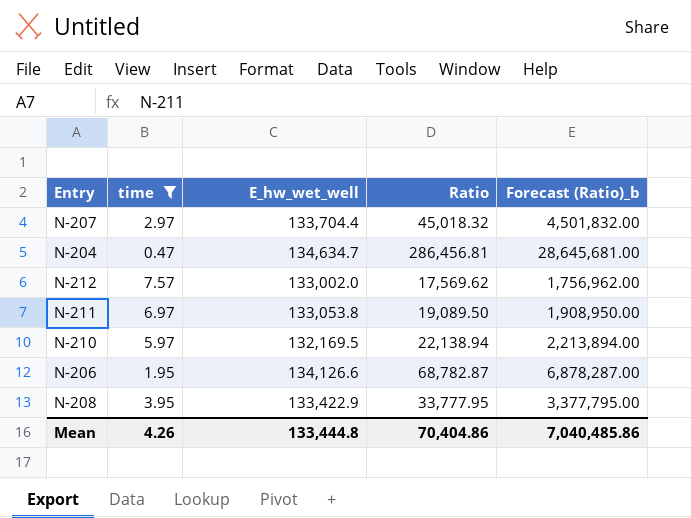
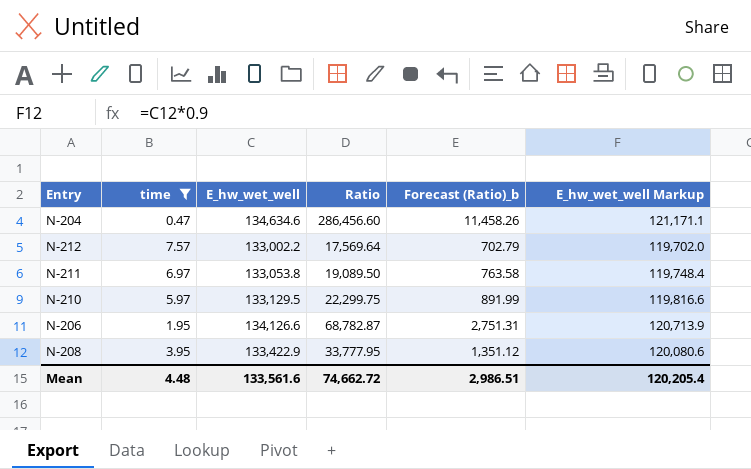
column Forecast (Ratio)_b | formula: [Ratio] * 100 -> [Ratio] * 0.04
column E_hw_wet_well Markup | formula: none -> [E_hw_wet_well] * 0.9
row N-207: 2.97 | 133,704.4 | 45,018.32 | 4,501,832.00 -> none
N-204 | E_hw_wet_well: 134,634.7 -> 134,634.6
N-204 | Ratio: 286,456.81 -> 286,456.60
N-212 | E_hw_wet_well: 133,002.0 -> 133,002.2
N-212 | Ratio: 17,569.62 -> 17,569.64
N-210 | E_hw_wet_well: 132,169.5 -> 133,129.5
N-210 | Ratio: 22,138.94 -> 22,299.75
Mean | time: 4.26 -> 4.48
Mean | E_hw_wet_well: 133,444.8 -> 133,561.6
Mean | Ratio: 70,404.86 -> 74,662.72
Mean | Forecast (Ratio)_b: 7,040,485.86 -> 2,986.51

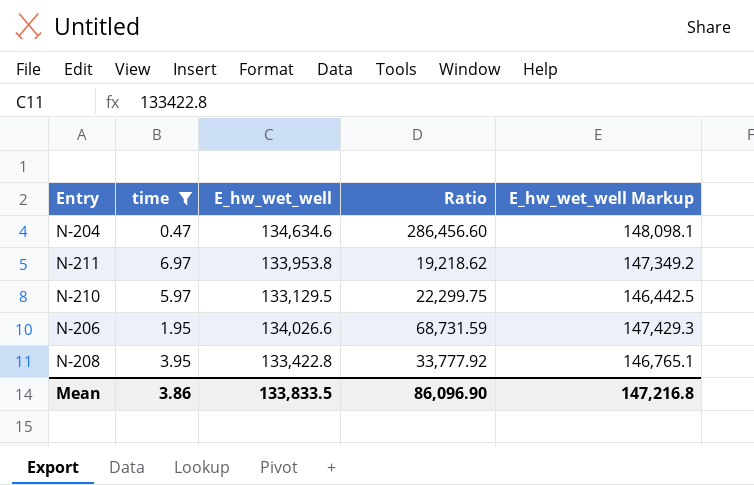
column Forecast (Ratio)_b | formula: [Ratio] * 0.04 -> none
column E_hw_wet_well Markup | formula: [E_hw_wet_well] * 0.9 -> [E_hw_wet_well] * 1.1
row N-212: 7.57 | 133,002.2 | 17,569.64 | 702.79 | 119,702.0 -> none
N-211 | E_hw_wet_well: 133,053.8 -> 133,953.8
N-211 | Ratio: 19,089.50 -> 19,218.62
N-206 | E_hw_wet_well: 134,126.6 -> 134,026.6
N-206 | Ratio: 68,782.87 -> 68,731.59
N-208 | E_hw_wet_well: 133,422.9 -> 133,422.8
N-208 | Ratio: 33,777.95 -> 33,777.92
Mean | time: 4.48 -> 3.86
Mean | E_hw_wet_well: 133,561.6 -> 133,833.5
Mean | Ratio: 74,662.72 -> 86,096.90
Mean | E_hw_wet_well Markup: 120,205.4 -> 147,216.8

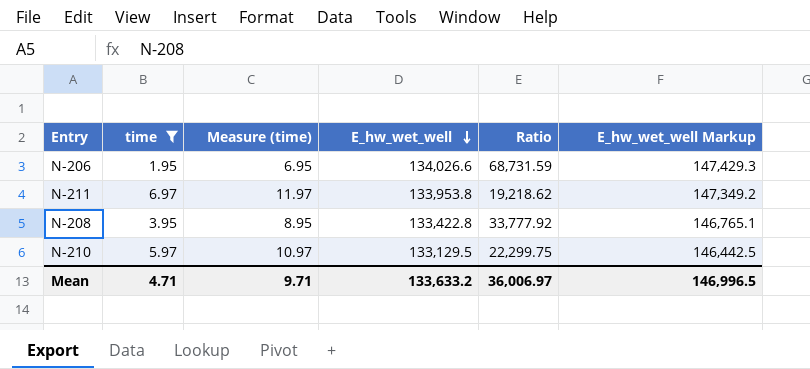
row order: none -> E_hw_wet_well descending
column Measure (time) | formula: none -> [time] + 5
row N-204: 0.47 | 134,634.6 | 286,456.60 | 148,098.1 -> none
Mean | time: 3.86 -> 4.71
Mean | E_hw_wet_well: 133,833.5 -> 133,633.2
Mean | Ratio: 86,096.90 -> 36,006.97
Mean | E_hw_wet_well Markup: 147,216.8 -> 146,996.5

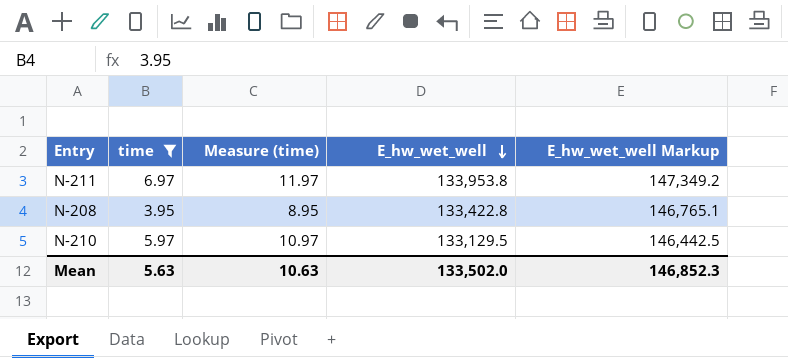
column Ratio | formula: [E_hw_wet_well] / [time] -> none
row N-206: 1.95 | 6.95 | 134,026.6 | 68,731.59 | 147,429.3 -> none
Mean | time: 4.71 -> 5.63
Mean | Measure (time): 9.71 -> 10.63
Mean | E_hw_wet_well: 133,633.2 -> 133,502.0
Mean | E_hw_wet_well Markup: 146,996.5 -> 146,852.3

